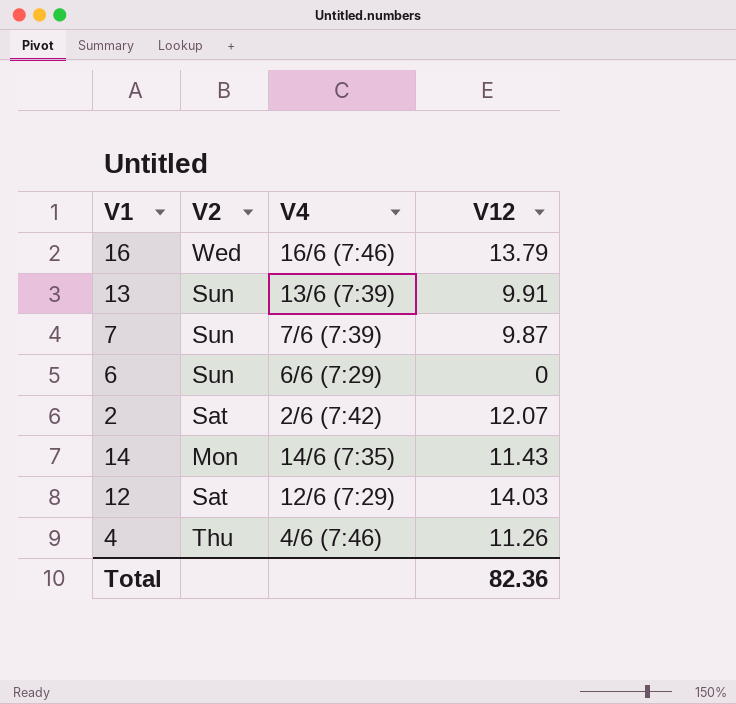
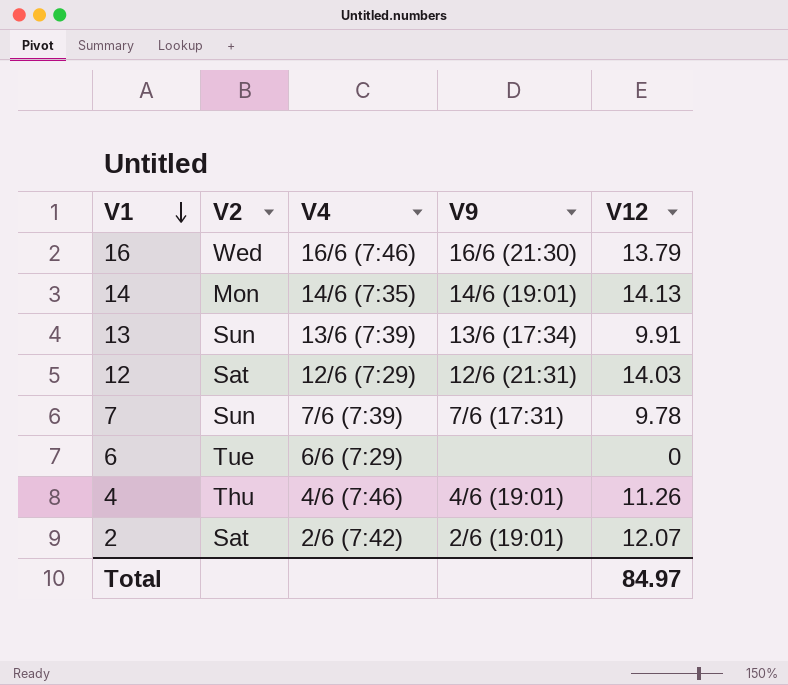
row order: none -> V1 descending
column V9 | position: none -> 4
14 | V12: 11.43 -> 14.13
7 | V12: 9.87 -> 9.78
6 | V2: Sun -> Tue
Total | V12: 82.36 -> 84.97

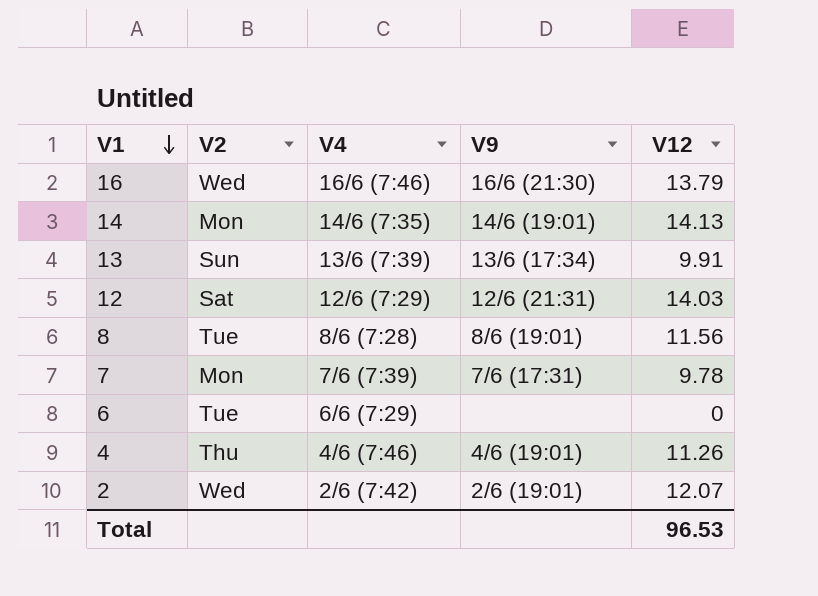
row 8: none -> Tue | 8/6 (7:28) | 8/6 (19:01) | 11.56
7 | V2: Sun -> Mon
2 | V2: Sat -> Wed
Total | V12: 84.97 -> 96.53

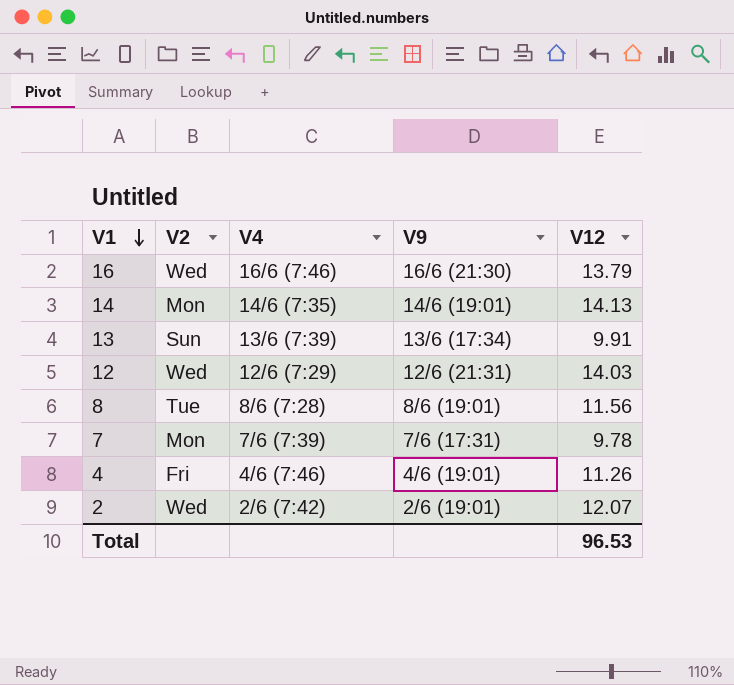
row 6: Tue | 6/6 (7:29) | none | 0 -> none
12 | V2: Sat -> Wed
4 | V2: Thu -> Fri

